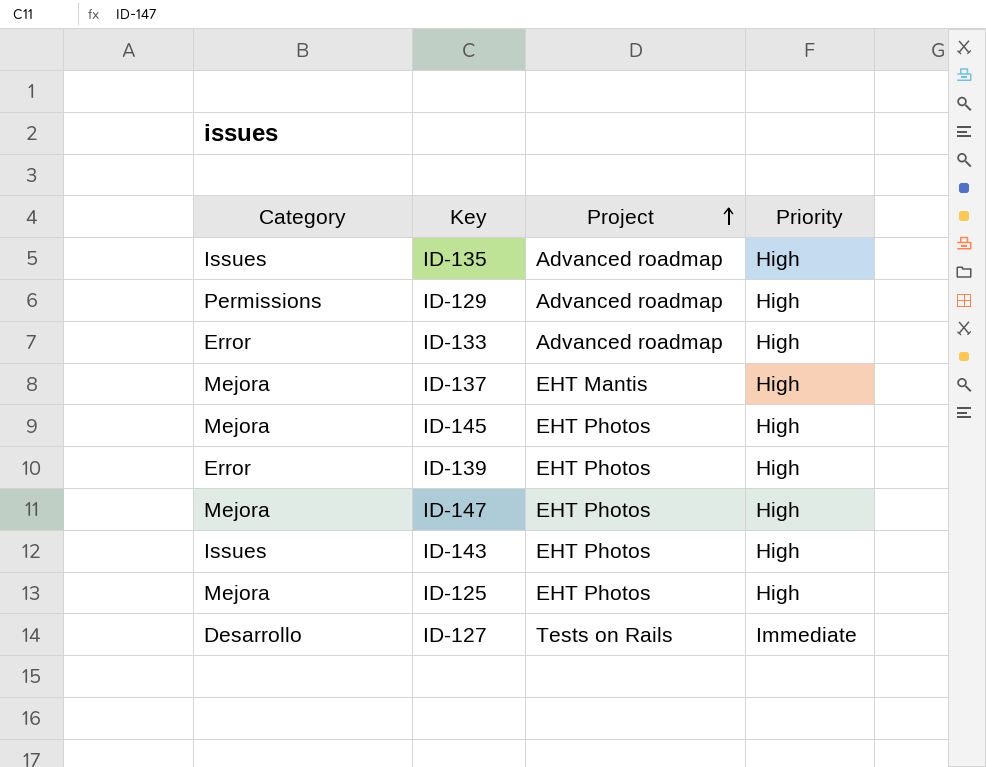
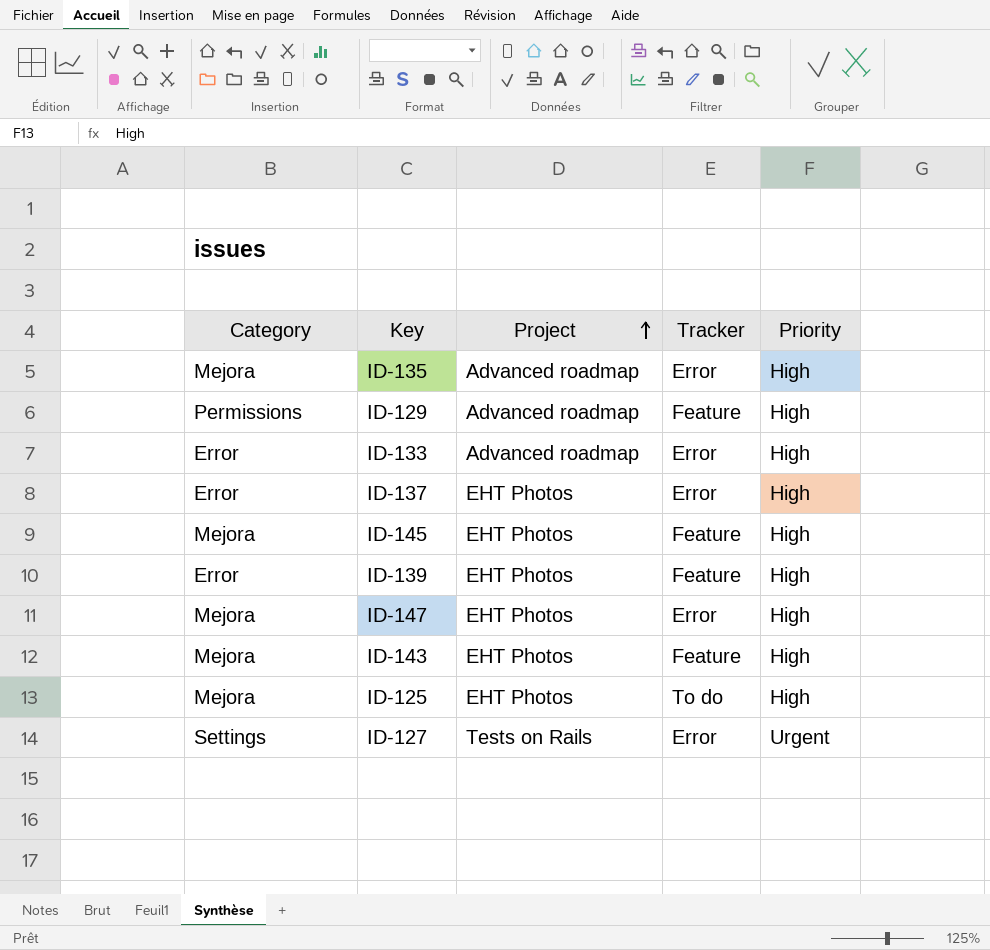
column Tracker | position: none -> 4
ID-135 | Category: Issues -> Mejora
ID-137 | Category: Mejora -> Error
ID-137 | Project: EHT Mantis -> EHT Photos
ID-143 | Category: Issues -> Mejora
ID-127 | Category: Desarrollo -> Settings
ID-127 | Priority: Immediate -> Urgent

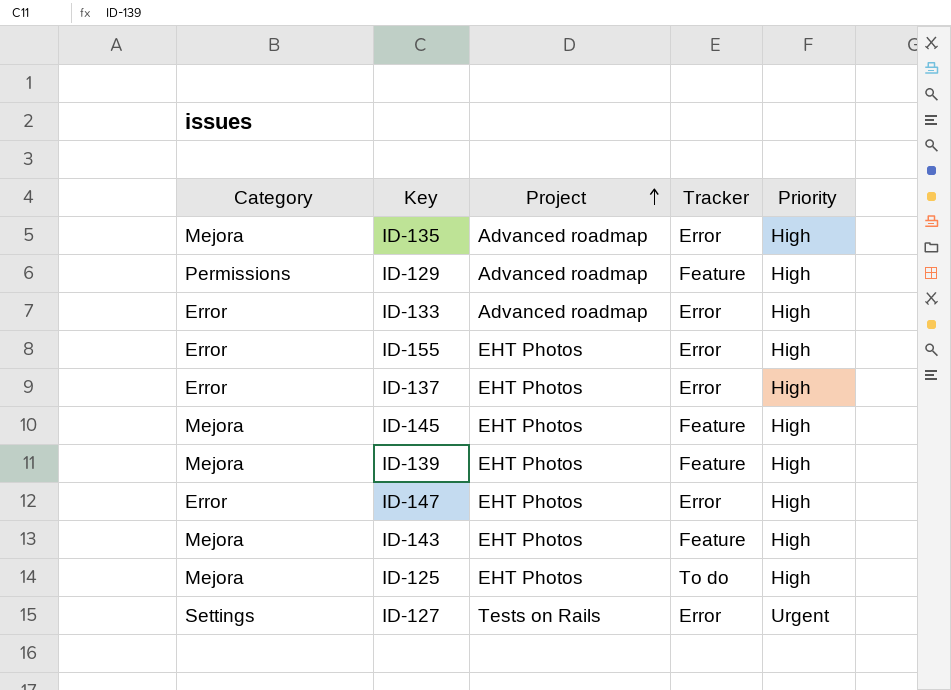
row ID-155: none -> Error | EHT Photos | Error | High
ID-139 | Category: Error -> Mejora
ID-147 | Category: Mejora -> Error

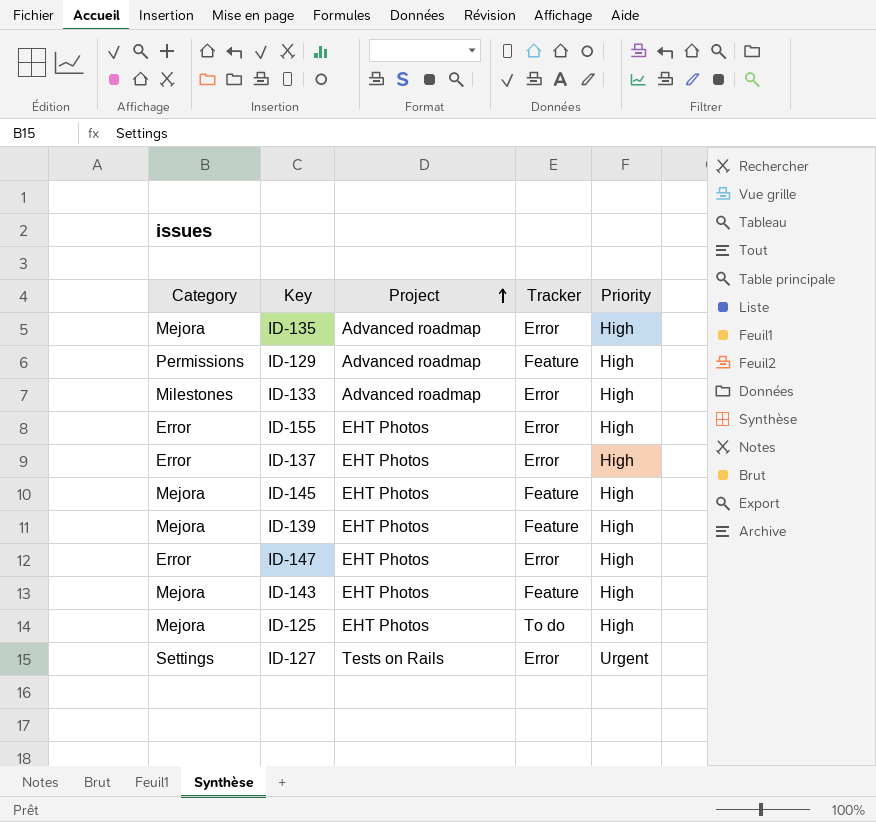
ID-133 | Category: Error -> Milestones

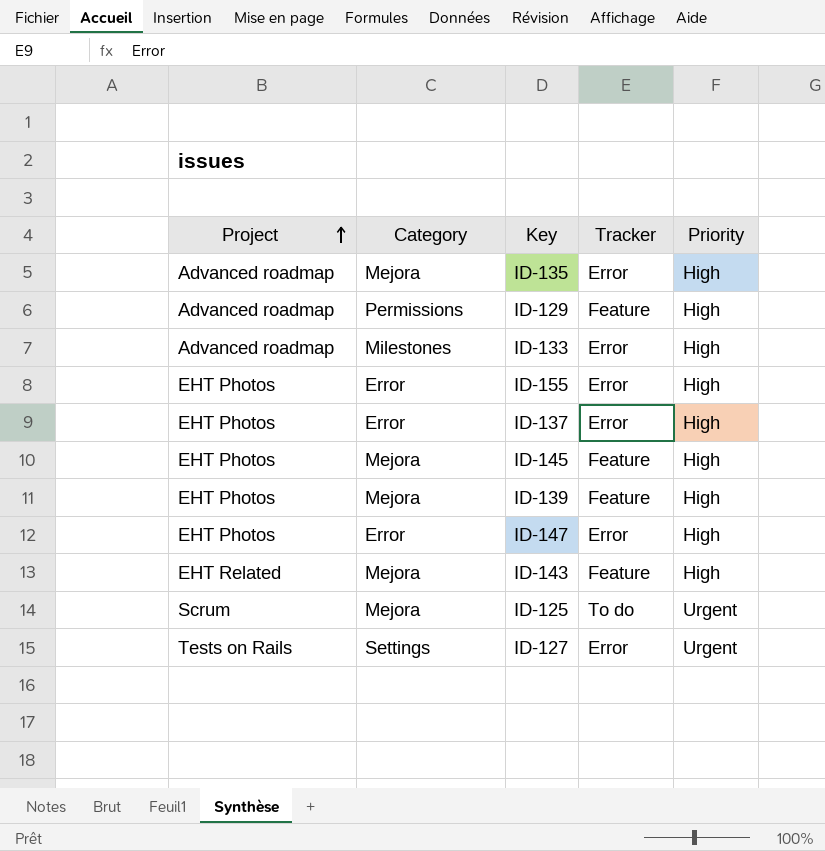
column Project | position: 3 -> 1
ID-143 | Project: EHT Photos -> EHT Related
ID-125 | Project: EHT Photos -> Scrum
ID-125 | Priority: High -> Urgent

